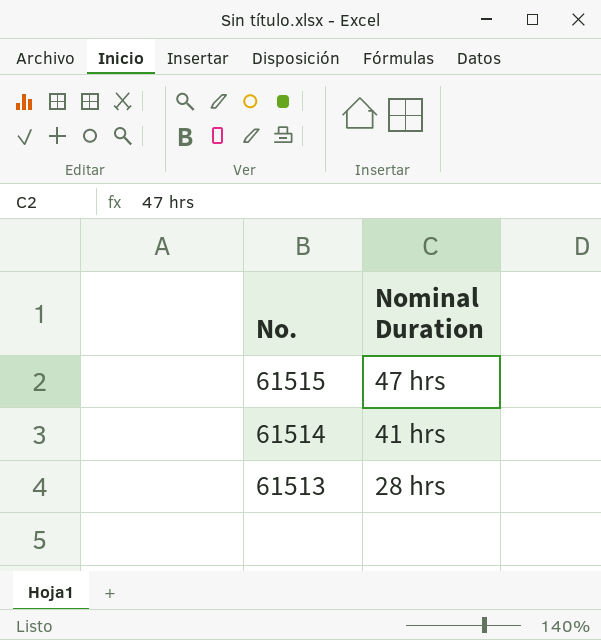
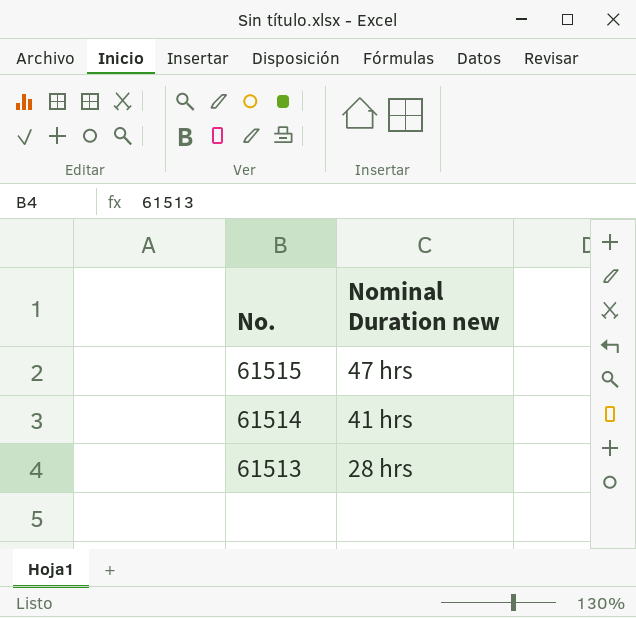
column name: Nominal Duration -> Nominal Duration new

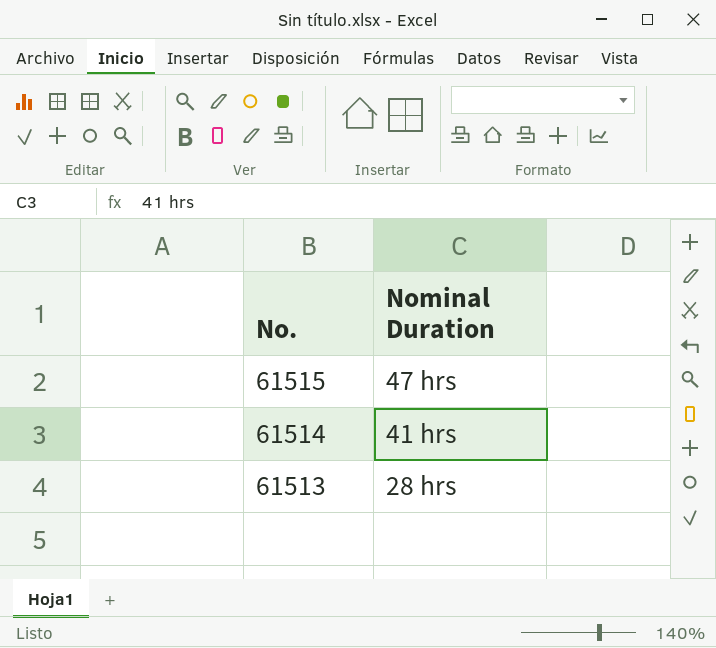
column name: Nominal Duration new -> Nominal Duration

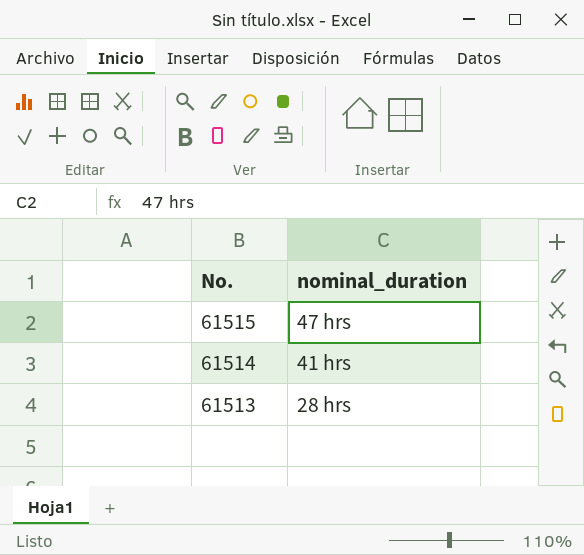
column name: Nominal Duration -> nominal_duration

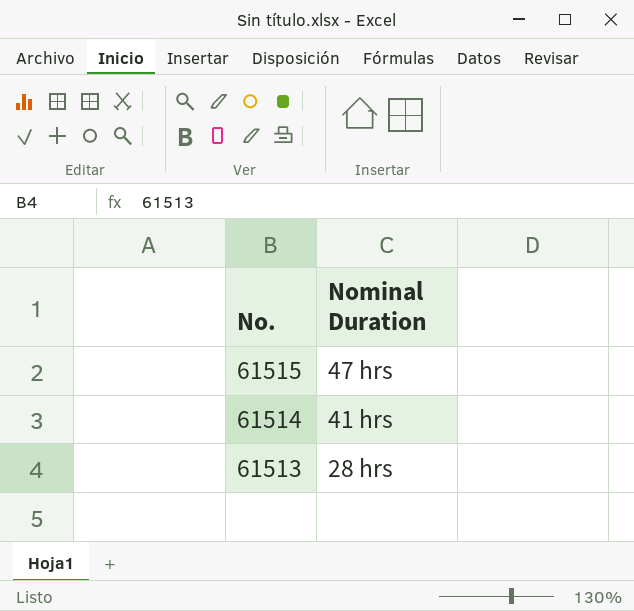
column name: nominal_duration -> Nominal Duration

